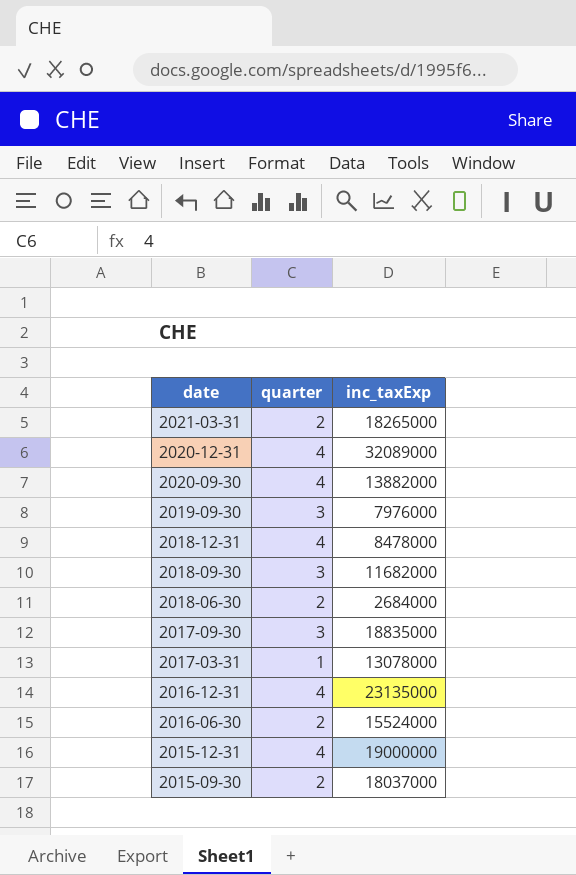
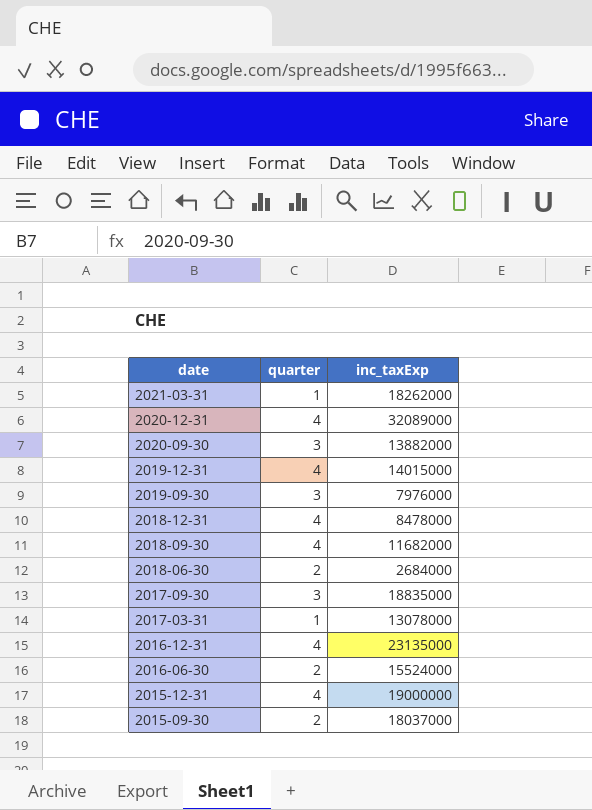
2021-03-31 | quarter: 2 -> 1
2021-03-31 | inc_taxExp: 18265000 -> 18262000
2020-09-30 | quarter: 4 -> 3
row 2019-12-31: none -> 4 | 14015000
2018-09-30 | quarter: 3 -> 4

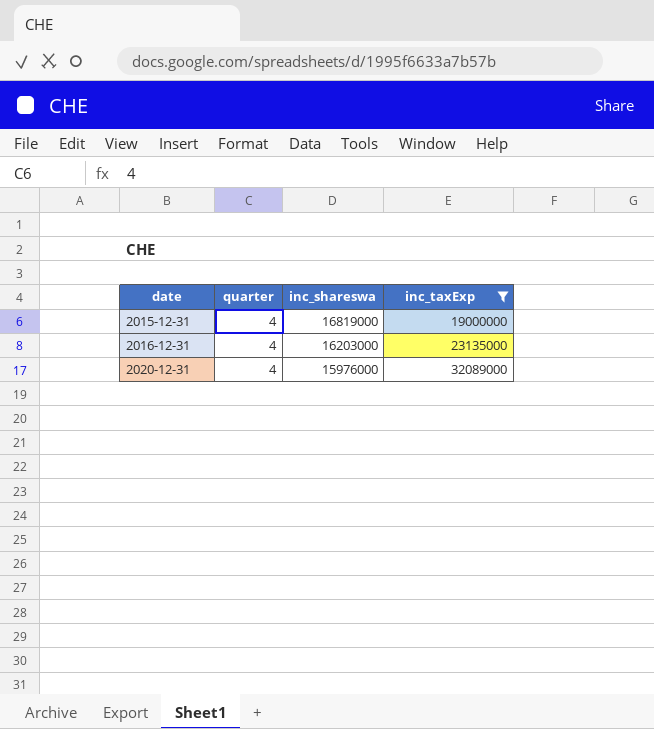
filter: none -> inc_taxExp >= 19000000
row order: date descending -> date ascending
column inc_shareswa | position: none -> 3

